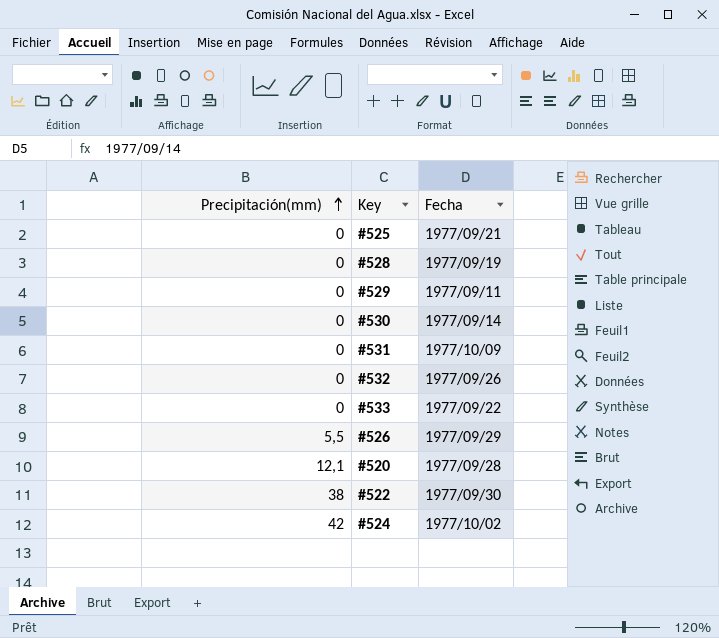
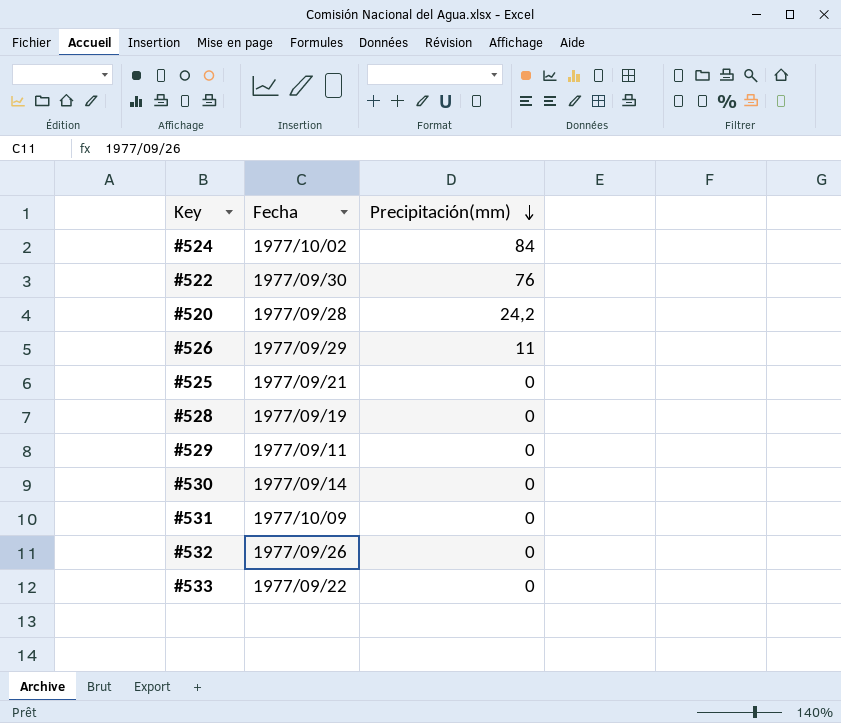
row order: Precipitación(mm) ascending -> Precipitación(mm) descending
column Precipitación(mm) | position: 1 -> 3
#524 | Precipitación(mm): 42 -> 84
#522 | Precipitación(mm): 38 -> 76
#520 | Precipitación(mm): 12,1 -> 24,2
#526 | Precipitación(mm): 5,5 -> 11

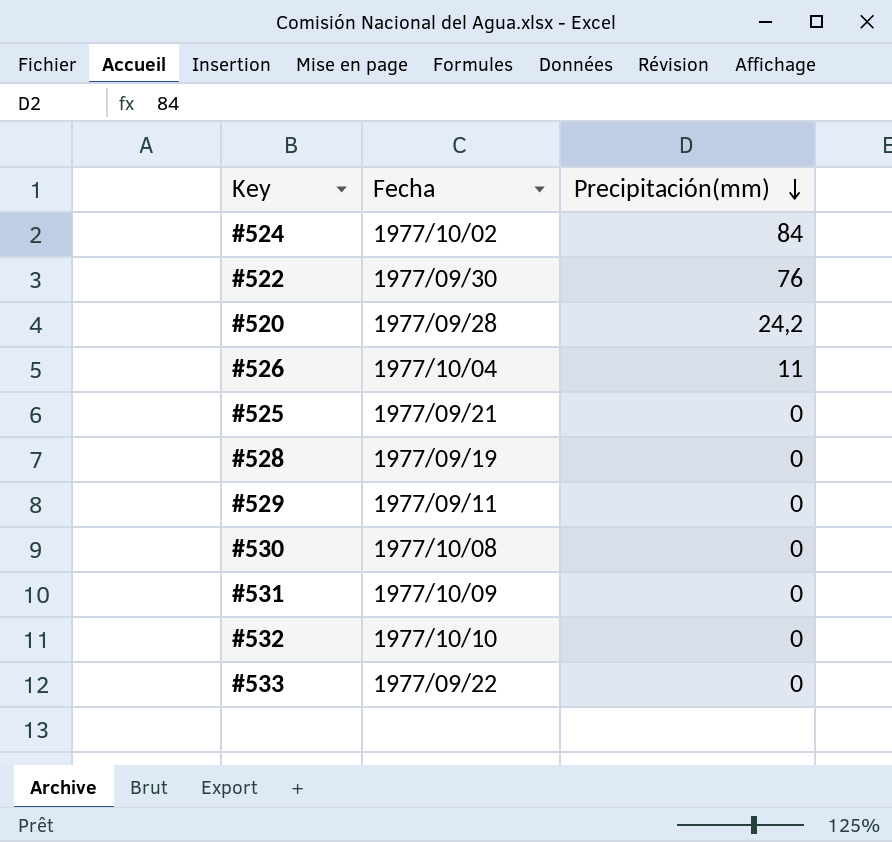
#526 | Fecha: 1977/09/29 -> 1977/10/04
#530 | Fecha: 1977/09/14 -> 1977/10/08
#532 | Fecha: 1977/09/26 -> 1977/10/10

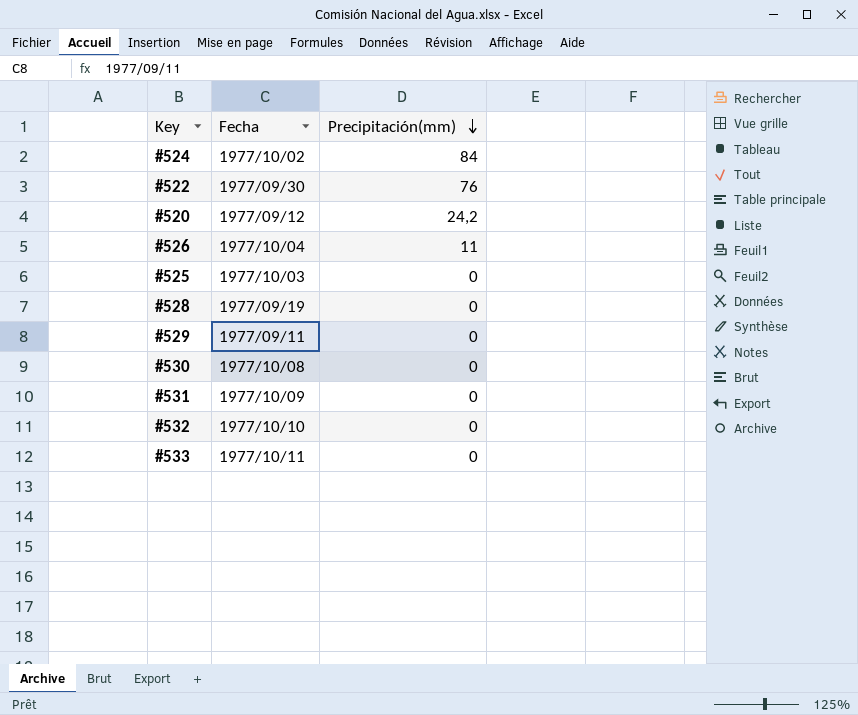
#520 | Fecha: 1977/09/28 -> 1977/09/12
#525 | Fecha: 1977/09/21 -> 1977/10/03
#533 | Fecha: 1977/09/22 -> 1977/10/11

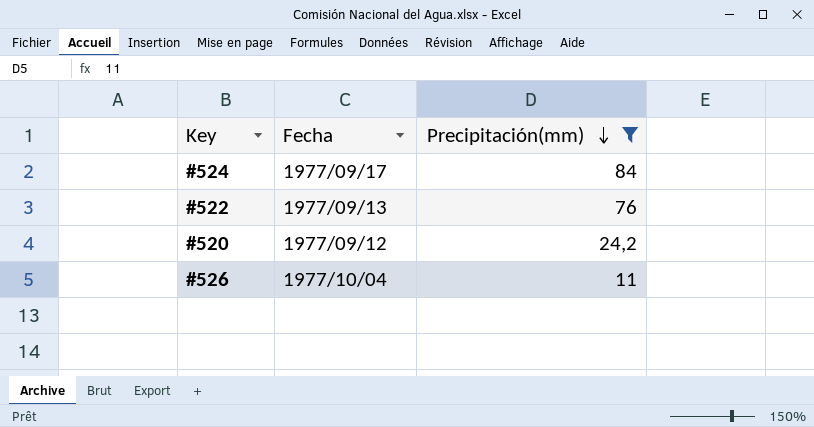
filter: none -> Precipitación(mm) != 0
#524 | Fecha: 1977/10/02 -> 1977/09/17
#522 | Fecha: 1977/09/30 -> 1977/09/13

